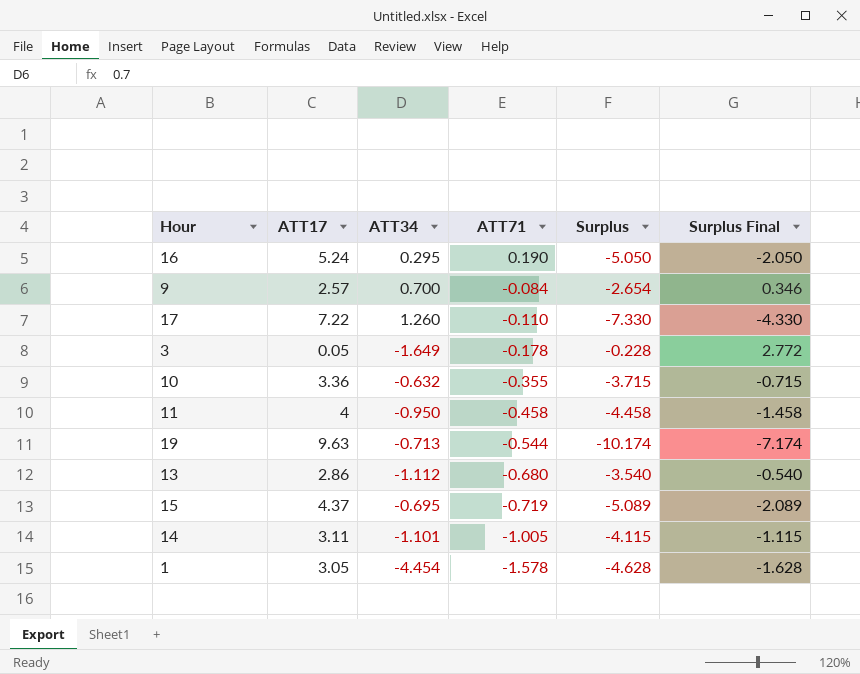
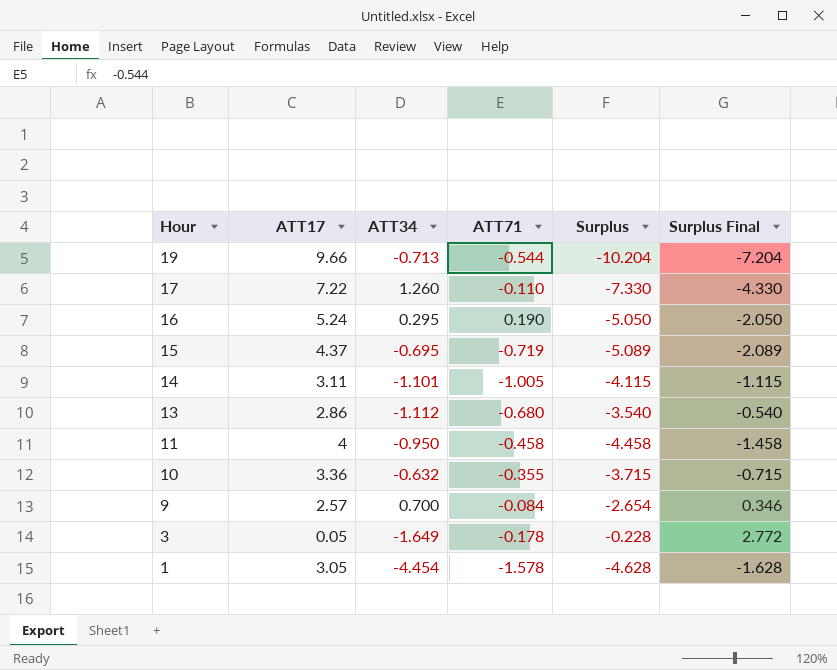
row order: ATT71 descending -> Hour descending
19 | ATT17: 9.63 -> 9.66
19 | Surplus: -10.174 -> -10.204
19 | Surplus Final: -7.174 -> -7.204

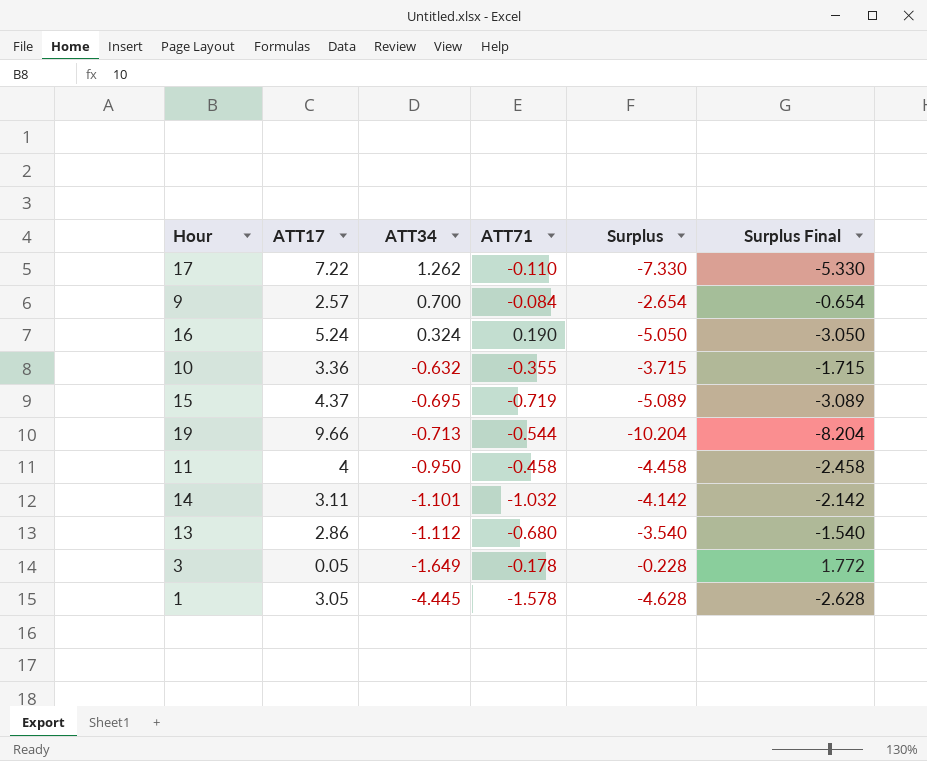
row order: Hour descending -> ATT34 descending
column Surplus Final | formula: [Surplus] + 3 -> [Surplus] + 2
17 | ATT34: 1.260 -> 1.262
16 | ATT34: 0.295 -> 0.324
14 | ATT71: -1.005 -> -1.032
14 | Surplus: -4.115 -> -4.142
1 | ATT34: -4.454 -> -4.445

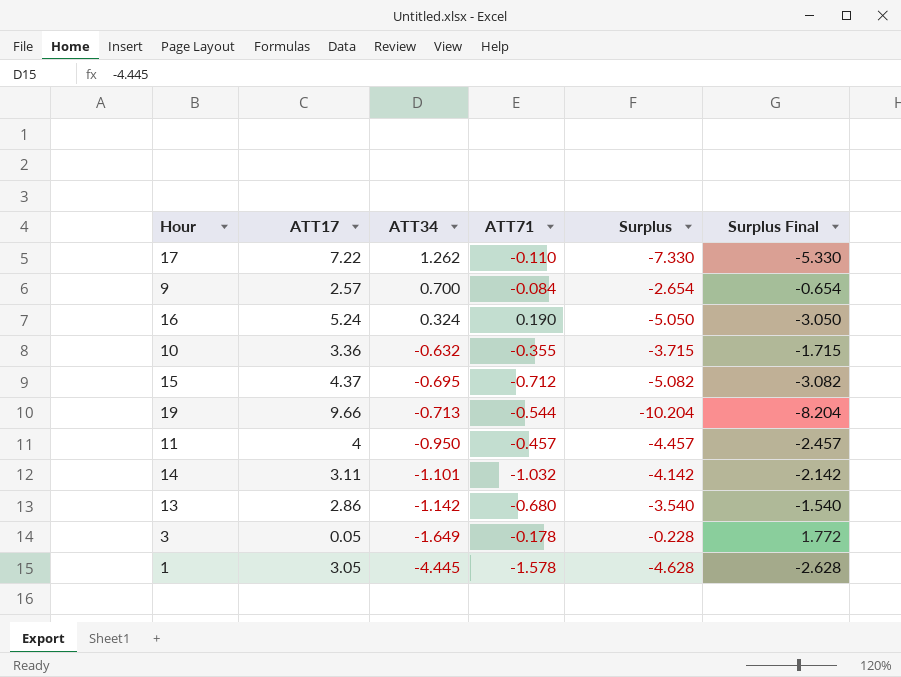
15 | ATT71: -0.719 -> -0.712
15 | Surplus: -5.089 -> -5.082
15 | Surplus Final: -3.089 -> -3.082
11 | ATT71: -0.458 -> -0.457
11 | Surplus: -4.458 -> -4.457
11 | Surplus Final: -2.458 -> -2.457
13 | ATT34: -1.112 -> -1.142

